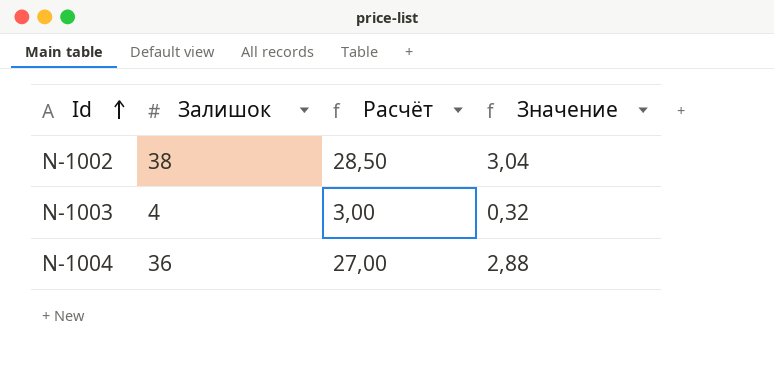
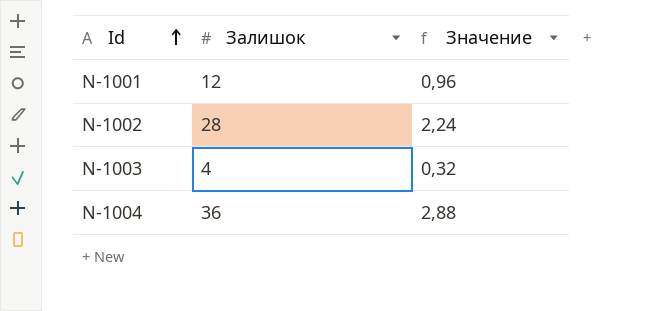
column Расчёт | formula: [Залишок] * 0,75 -> none
row N-1001: none -> 12 | 0,96
N-1002 | Залишок: 38 -> 28
N-1002 | Значение: 3,04 -> 2,24

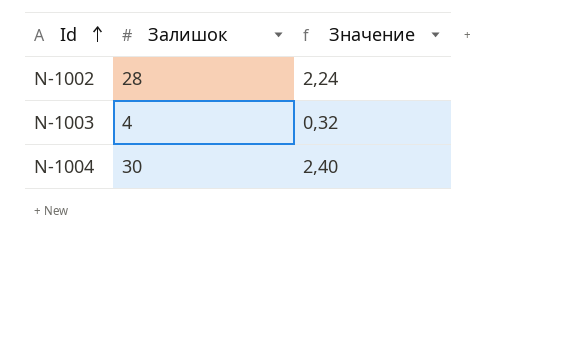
row N-1001: 12 | 0,96 -> none
N-1004 | Залишок: 36 -> 30
N-1004 | Значение: 2,88 -> 2,40

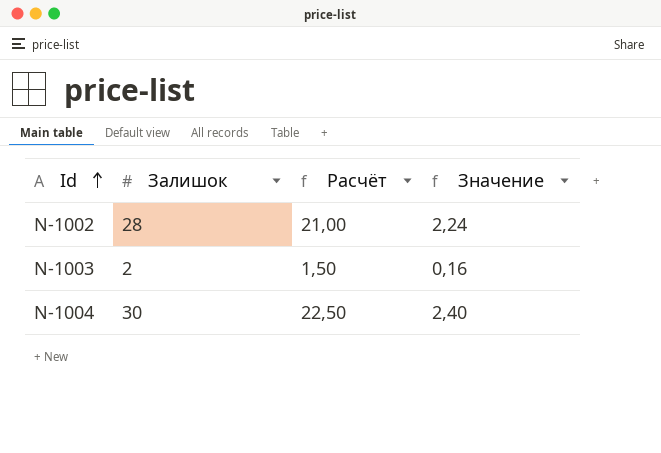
column Расчёт | formula: none -> [Залишок] * 0,75
N-1003 | Залишок: 4 -> 2
N-1003 | Значение: 0,32 -> 0,16

